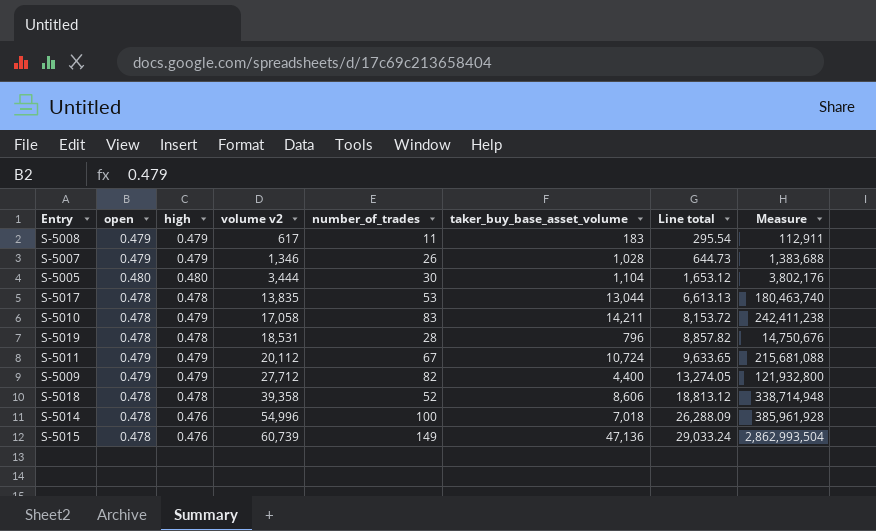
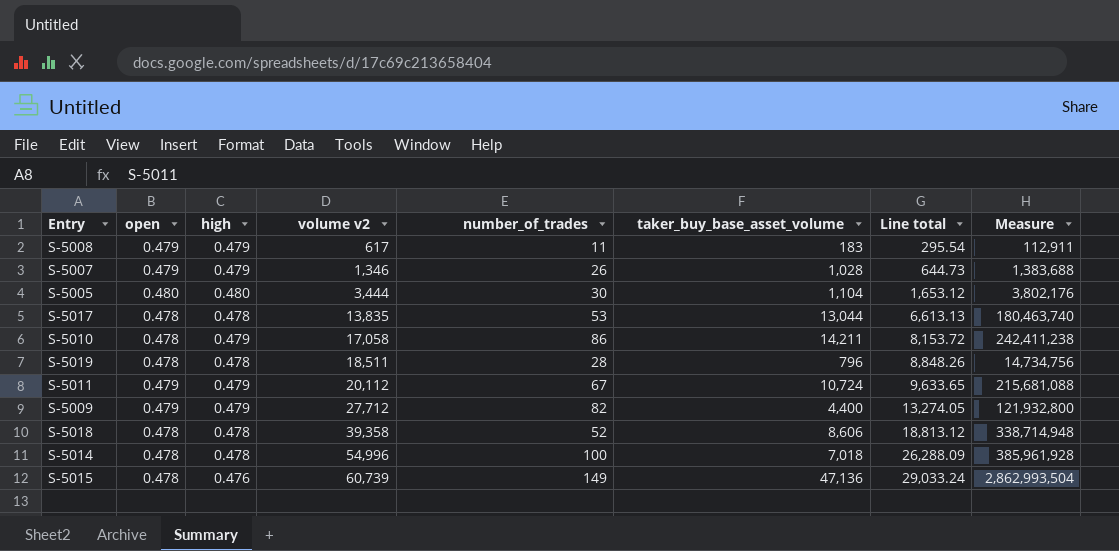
S-5010 | number_of_trades: 83 -> 86
S-5019 | volume v2: 18,531 -> 18,511
S-5019 | Line total: 8,857.82 -> 8,848.26
S-5019 | Measure: 14,750,676 -> 14,734,756
S-5014 | high: 0.476 -> 0.478

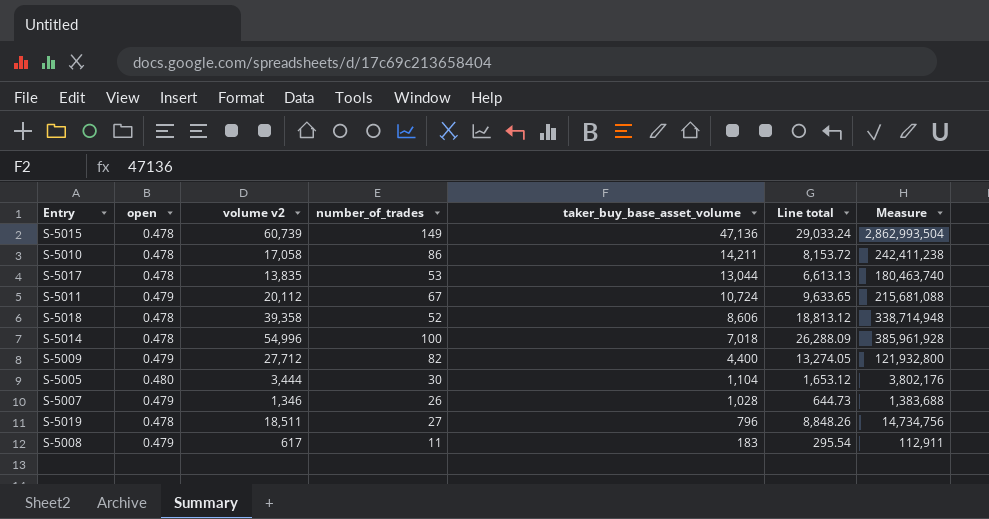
row order: volume v2 ascending -> taker_buy_base_asset_volume descending
column high | position: 3 -> none
S-5019 | number_of_trades: 28 -> 27

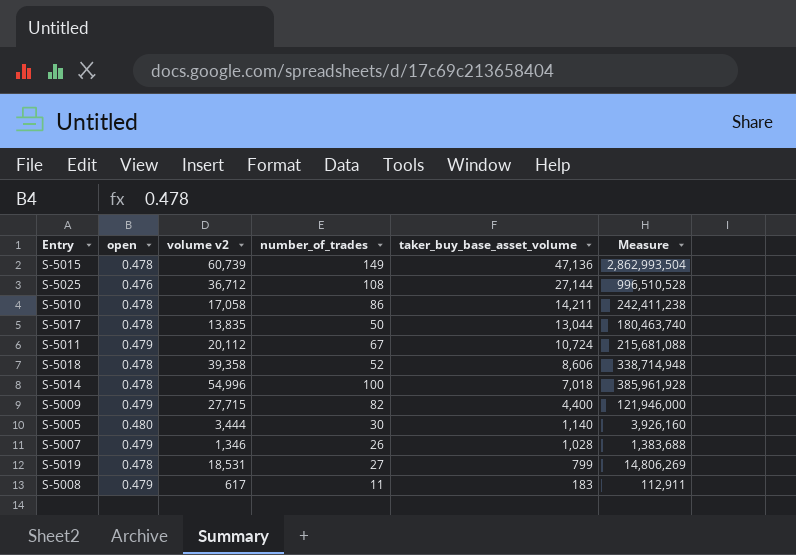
column Line total | formula: [open] * [volume v2] -> none
row S-5025: none -> 0.476 | 36,712 | 108 | 27,144 | 996,510,528
S-5017 | number_of_trades: 53 -> 50
S-5009 | volume v2: 27,712 -> 27,715
S-5009 | Measure: 121,932,800 -> 121,946,000
S-5005 | taker_buy_base_asset_volume: 1,104 -> 1,140
S-5005 | Measure: 3,802,176 -> 3,926,160
S-5019 | volume v2: 18,511 -> 18,531
S-5019 | taker_buy_base_asset_volume: 796 -> 799
S-5019 | Measure: 14,734,756 -> 14,806,269

